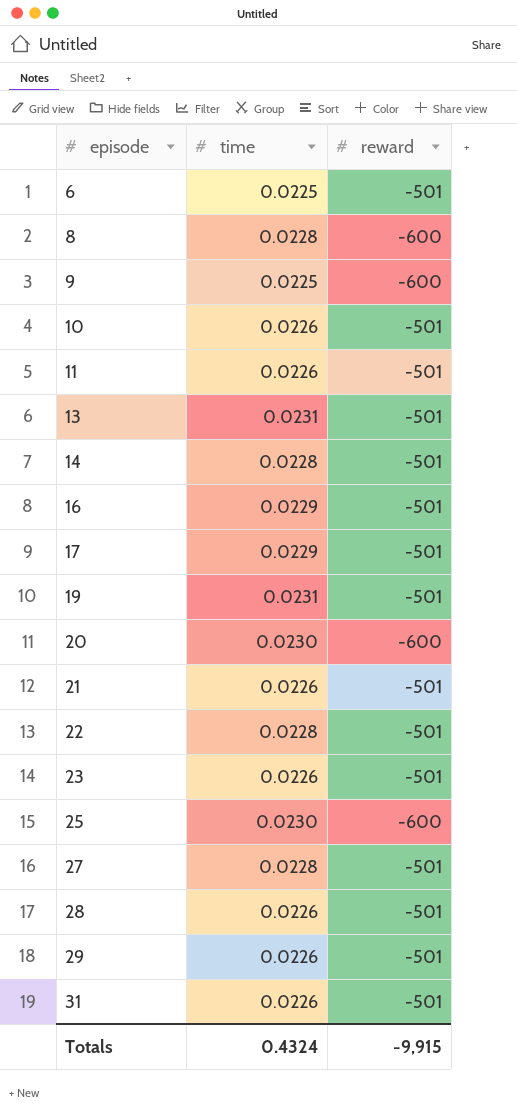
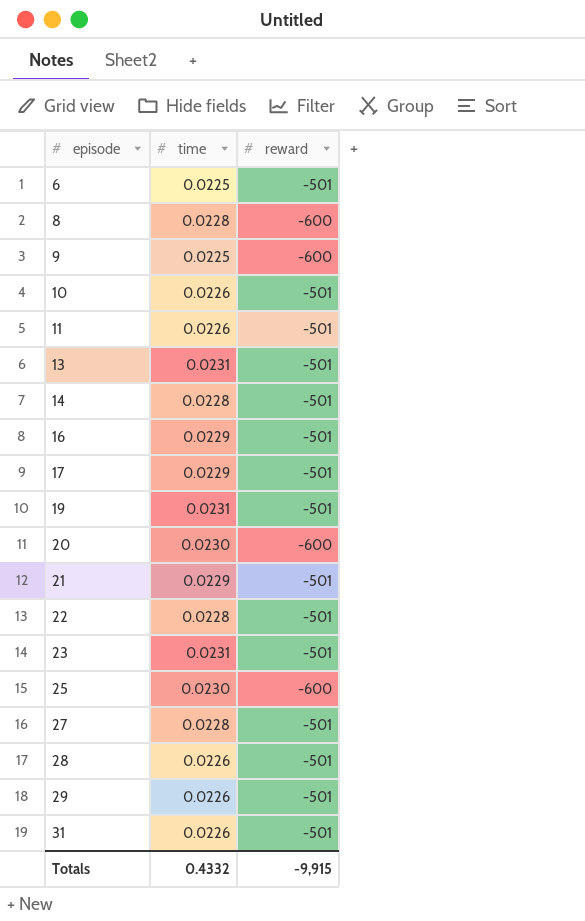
21 | time: 0.0226 -> 0.0229
23 | time: 0.0226 -> 0.0231
Totals | time: 0.4324 -> 0.4332

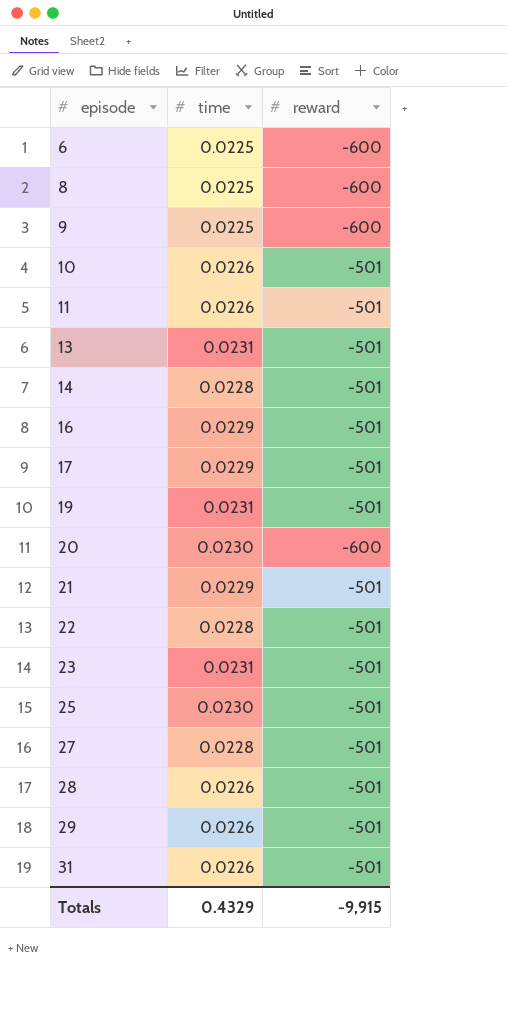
6 | reward: -501 -> -600
8 | time: 0.0228 -> 0.0225
25 | reward: -600 -> -501
Totals | time: 0.4332 -> 0.4329

